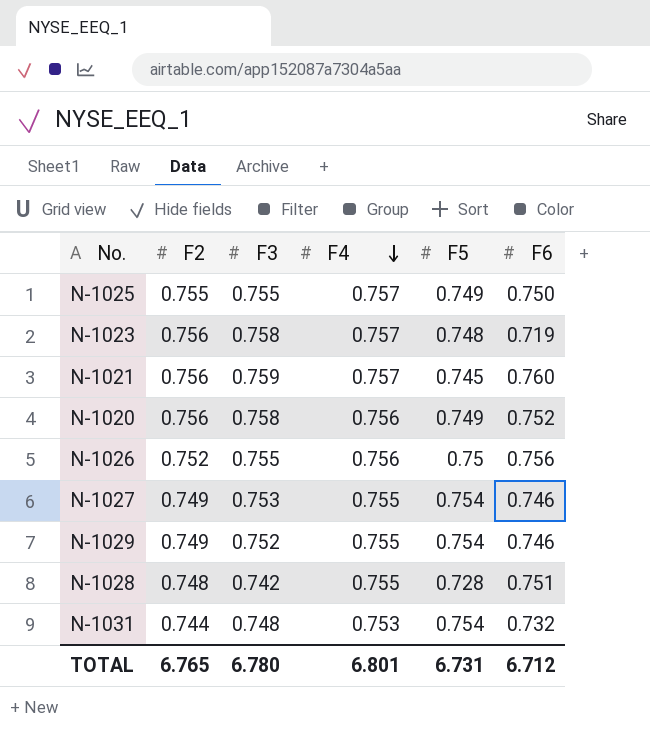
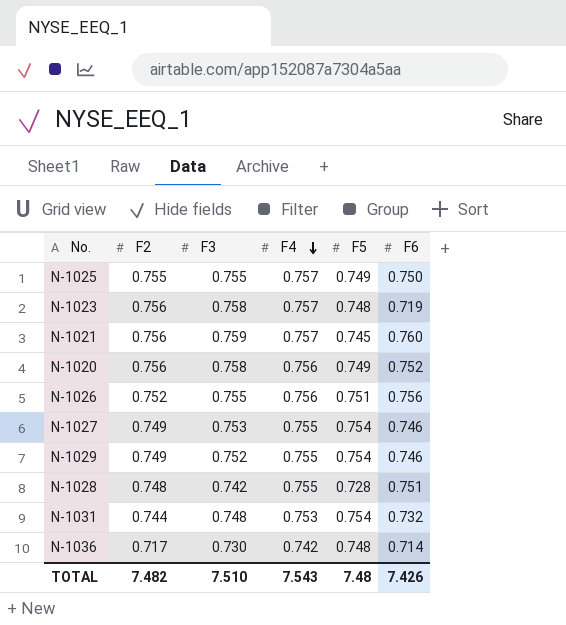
N-1026 | F5: 0.75 -> 0.751
row N-1036: none -> 0.717 | 0.730 | 0.742 | 0.748 | 0.714
TOTAL | F2: 6.765 -> 7.482
TOTAL | F3: 6.780 -> 7.510
TOTAL | F4: 6.801 -> 7.543
TOTAL | F5: 6.731 -> 7.48
TOTAL | F6: 6.712 -> 7.426

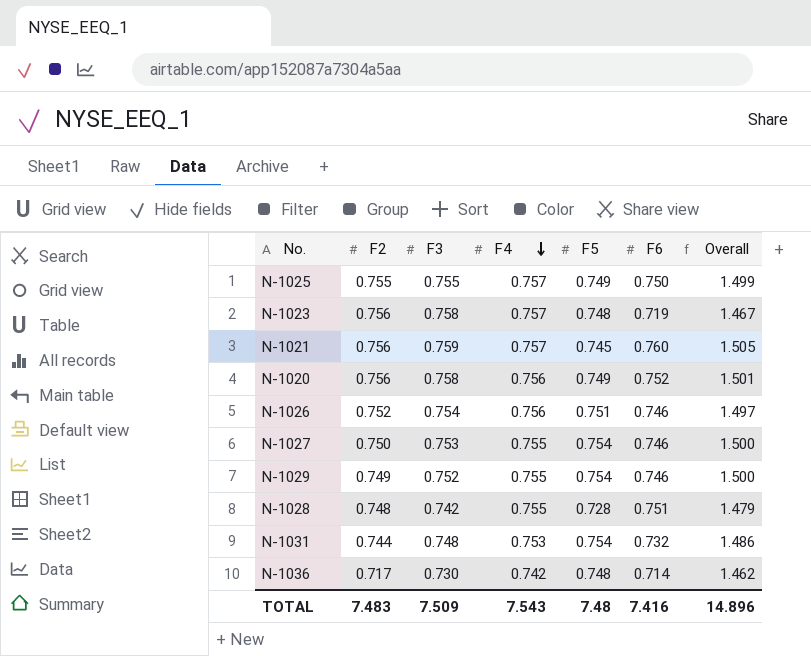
column Overall | formula: none -> [F5] + [F6]
N-1026 | F3: 0.755 -> 0.754
N-1026 | F6: 0.756 -> 0.746
N-1027 | F2: 0.749 -> 0.750
TOTAL | F2: 7.482 -> 7.483
TOTAL | F3: 7.510 -> 7.509
TOTAL | F6: 7.426 -> 7.416

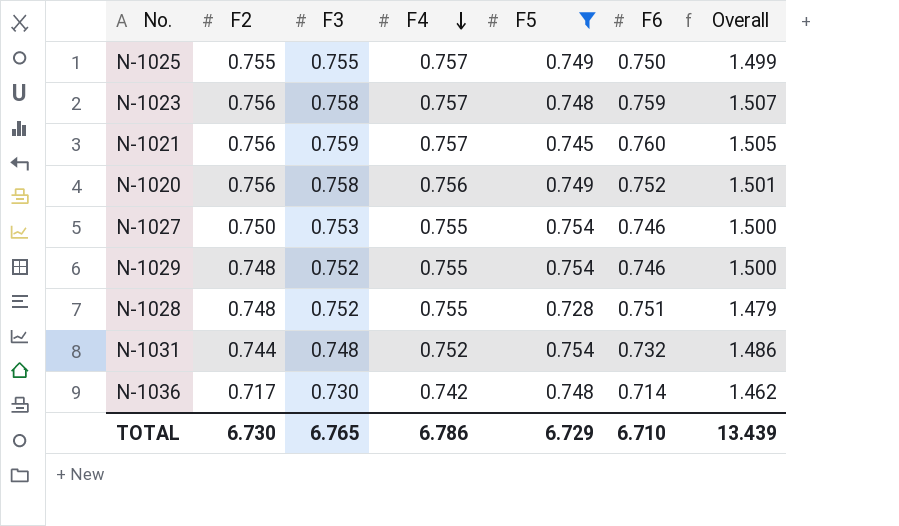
filter: none -> F5 != 0.751
N-1023 | F6: 0.719 -> 0.759
N-1023 | Overall: 1.467 -> 1.507
N-1029 | F2: 0.749 -> 0.748
N-1028 | F3: 0.742 -> 0.752
N-1031 | F4: 0.753 -> 0.752
TOTAL | F2: 7.483 -> 6.730
TOTAL | F3: 7.509 -> 6.765
TOTAL | F4: 7.543 -> 6.786
TOTAL | F5: 7.48 -> 6.729
TOTAL | F6: 7.416 -> 6.710
TOTAL | Overall: 14.896 -> 13.439

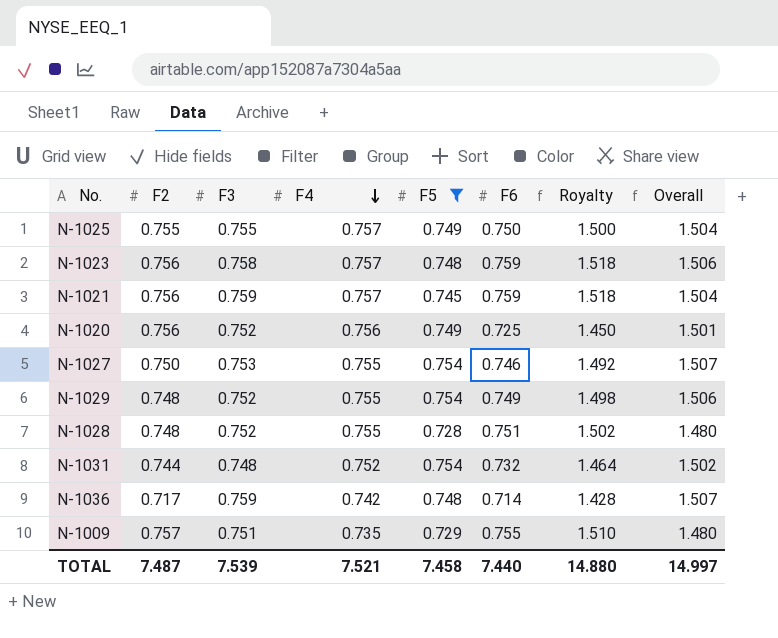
column Royalty | formula: none -> [F6] * 2
column Overall | formula: [F5] + [F6] -> [F3] + [F5]
N-1021 | F6: 0.760 -> 0.759
N-1020 | F3: 0.758 -> 0.752
N-1020 | F6: 0.752 -> 0.725
N-1029 | F6: 0.746 -> 0.749
N-1036 | F3: 0.730 -> 0.759
row N-1009: none -> 0.757 | 0.751 | 0.735 | 0.729 | 0.755 | 1.510 | 1.480
TOTAL | F2: 6.730 -> 7.487
TOTAL | F3: 6.765 -> 7.539
TOTAL | F4: 6.786 -> 7.521
TOTAL | F5: 6.729 -> 7.458
TOTAL | F6: 6.710 -> 7.440
TOTAL | Overall: 13.439 -> 14.997

